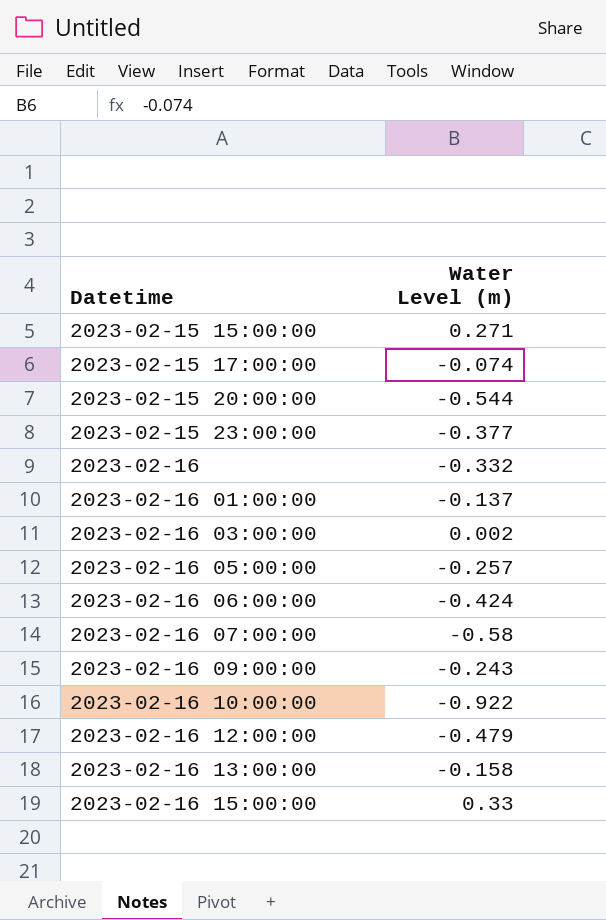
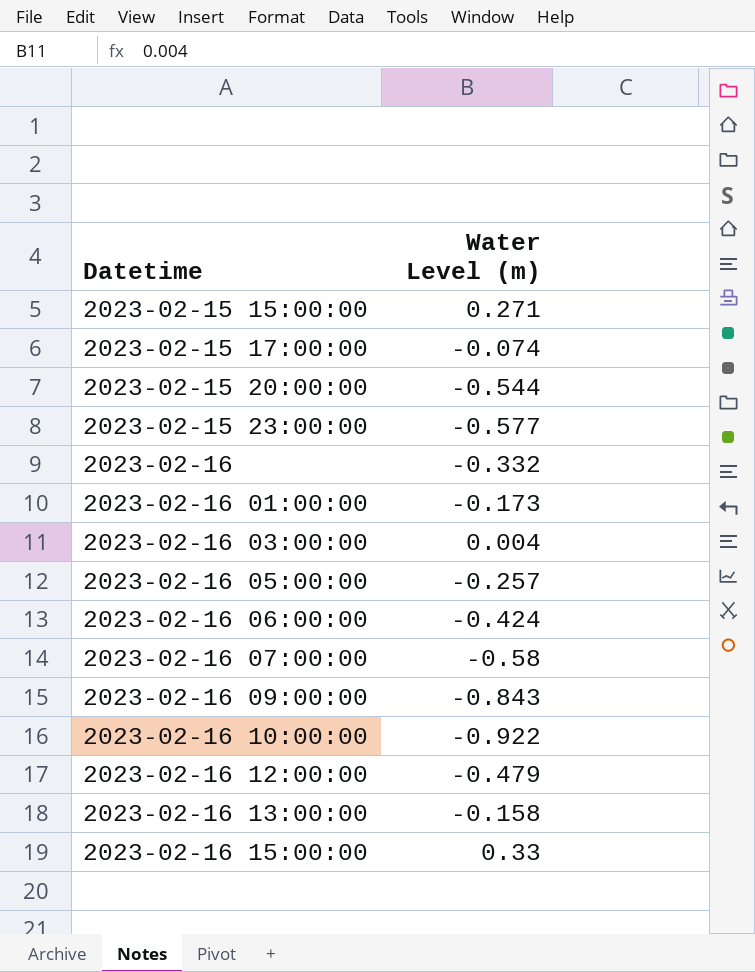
2023-02-15 23:00:00 | Water Level (m): -0.377 -> -0.577
2023-02-16 01:00:00 | Water Level (m): -0.137 -> -0.173
2023-02-16 03:00:00 | Water Level (m): 0.002 -> 0.004
2023-02-16 09:00:00 | Water Level (m): -0.243 -> -0.843

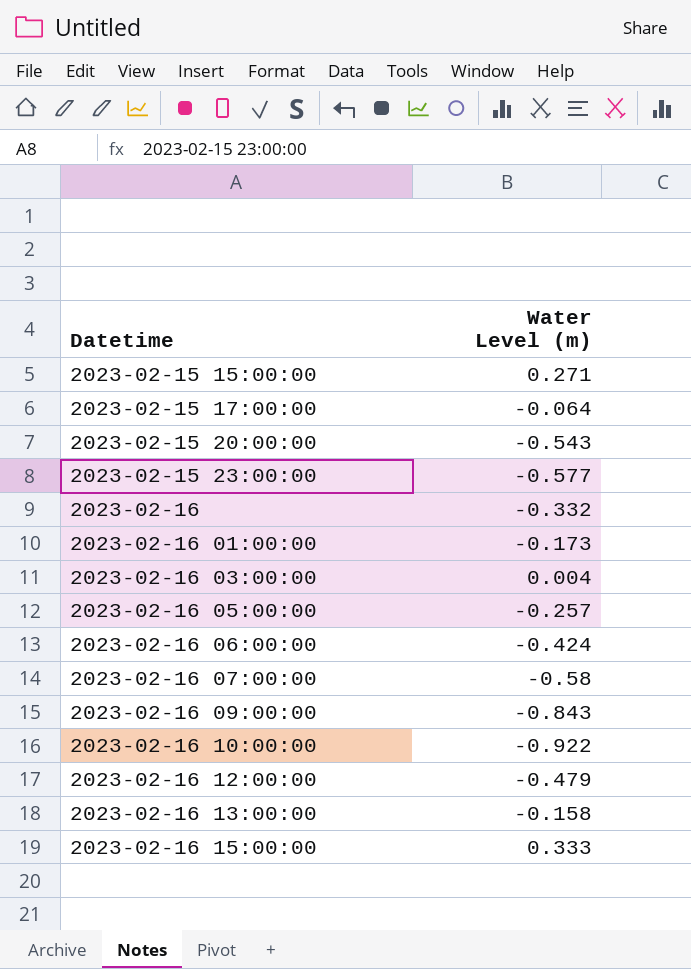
2023-02-15 17:00:00 | Water Level (m): -0.074 -> -0.064
2023-02-15 20:00:00 | Water Level (m): -0.544 -> -0.543
2023-02-16 15:00:00 | Water Level (m): 0.33 -> 0.333

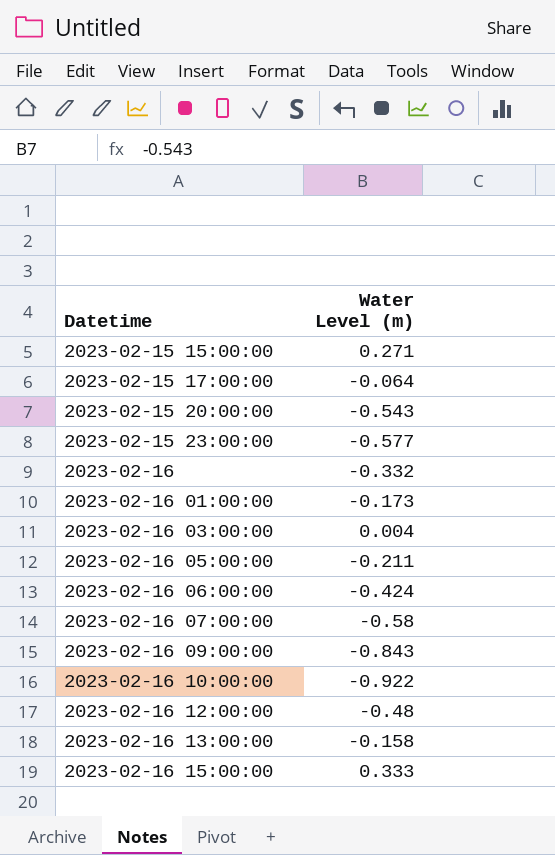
2023-02-16 05:00:00 | Water Level (m): -0.257 -> -0.211
2023-02-16 12:00:00 | Water Level (m): -0.479 -> -0.48

